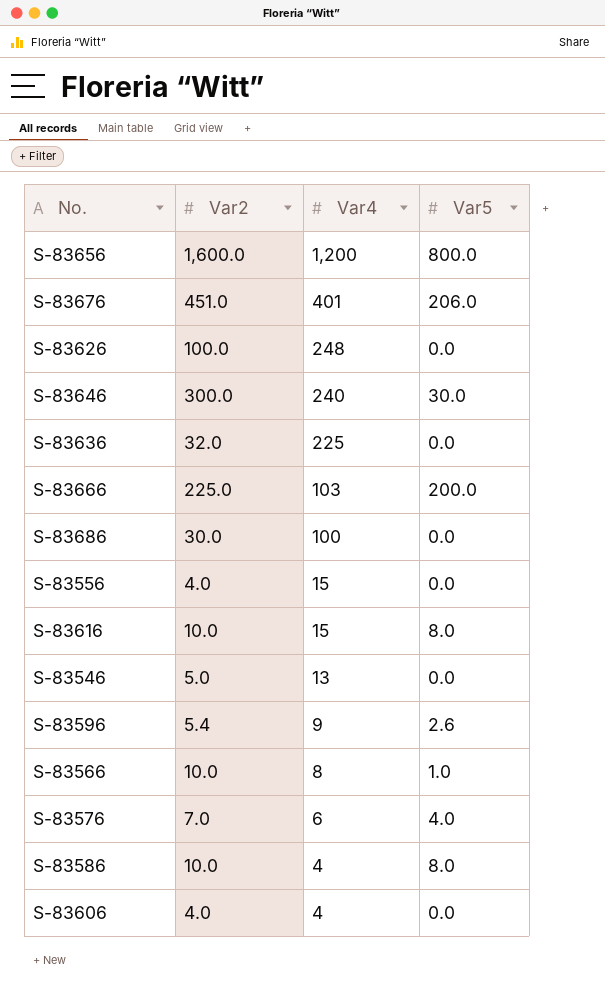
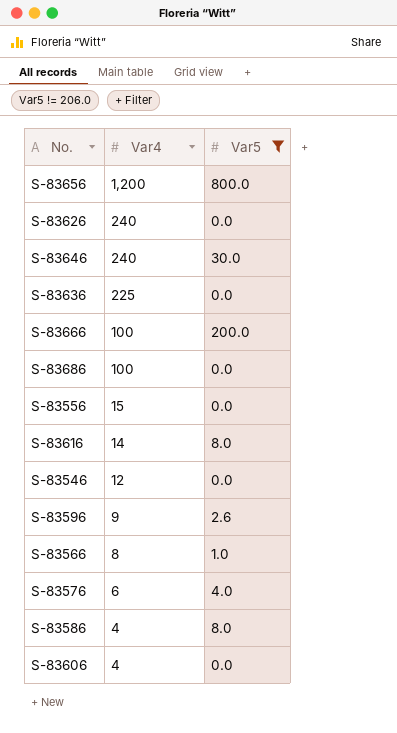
filter: none -> Var5 != 206.0
column Var2 | position: 2 -> none
S-83626 | Var4: 248 -> 240
S-83666 | Var4: 103 -> 100
S-83616 | Var4: 15 -> 14
S-83546 | Var4: 13 -> 12

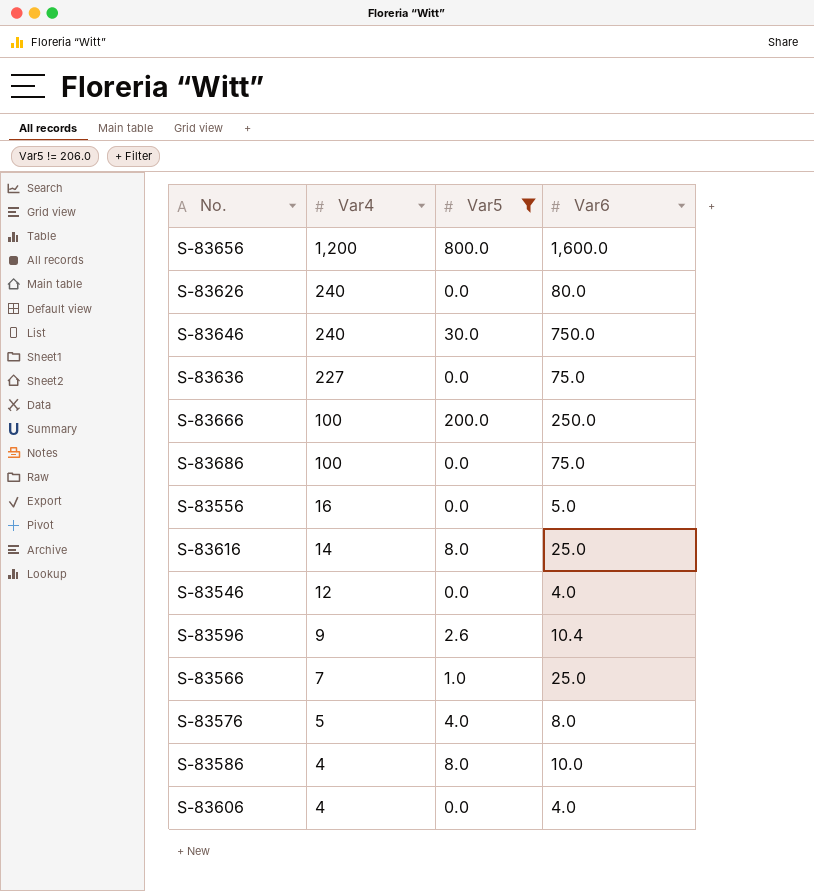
column Var6 | position: none -> 4
S-83636 | Var4: 225 -> 227
S-83556 | Var4: 15 -> 16
S-83566 | Var4: 8 -> 7
S-83576 | Var4: 6 -> 5

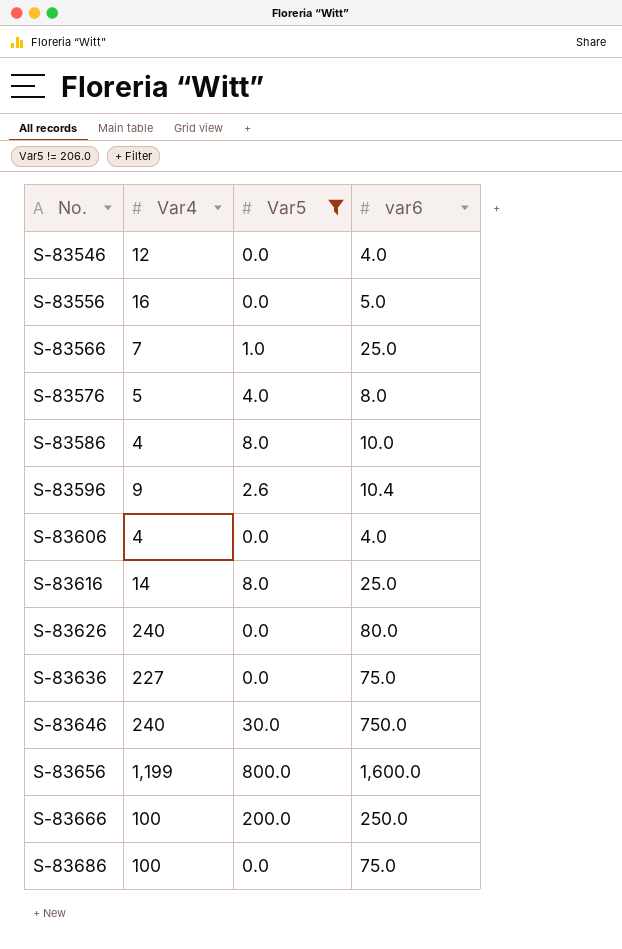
row order: Var4 descending -> No. ascending
column name: Var6 -> var6
S-83656 | Var4: 1,200 -> 1,199

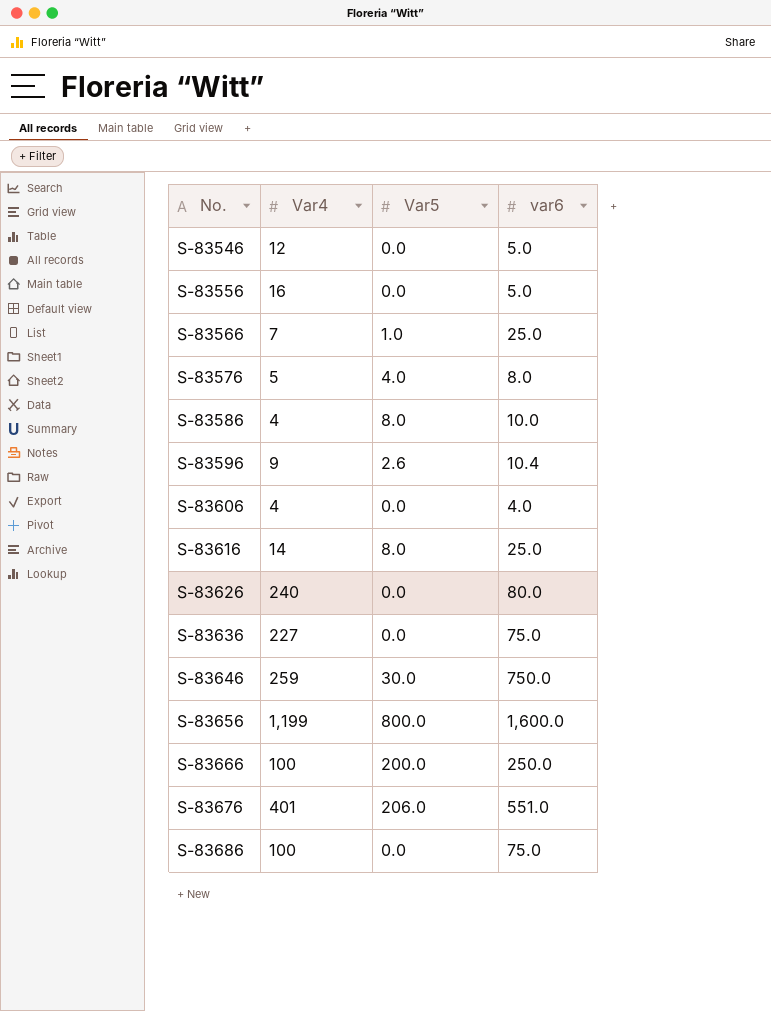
filter: Var5 != 206.0 -> none
S-83546 | var6: 4.0 -> 5.0
S-83646 | Var4: 240 -> 259

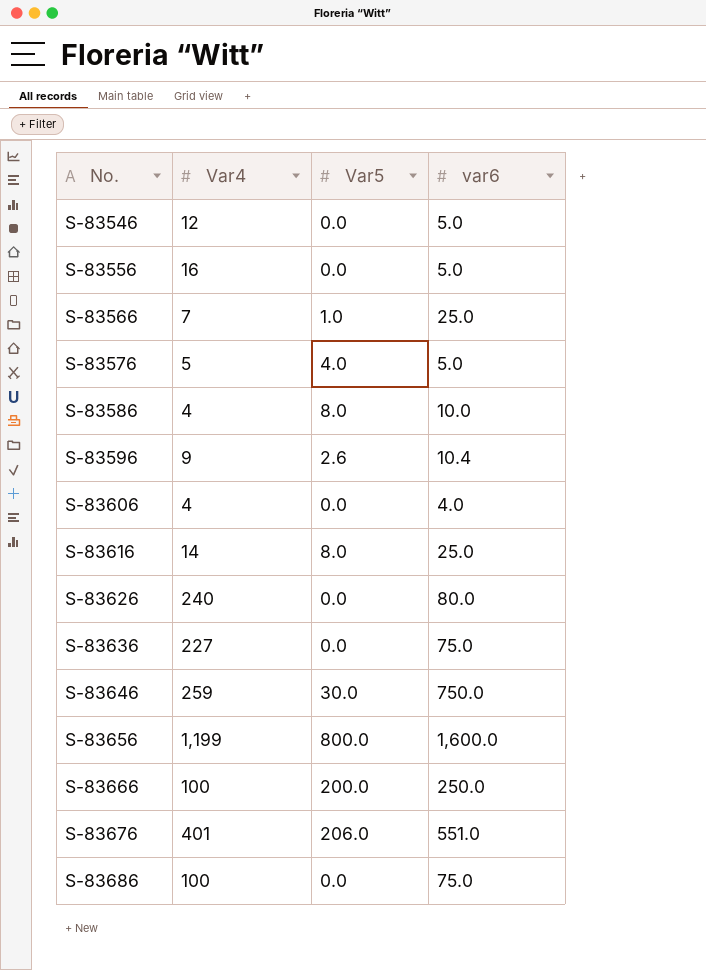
S-83576 | var6: 8.0 -> 5.0

